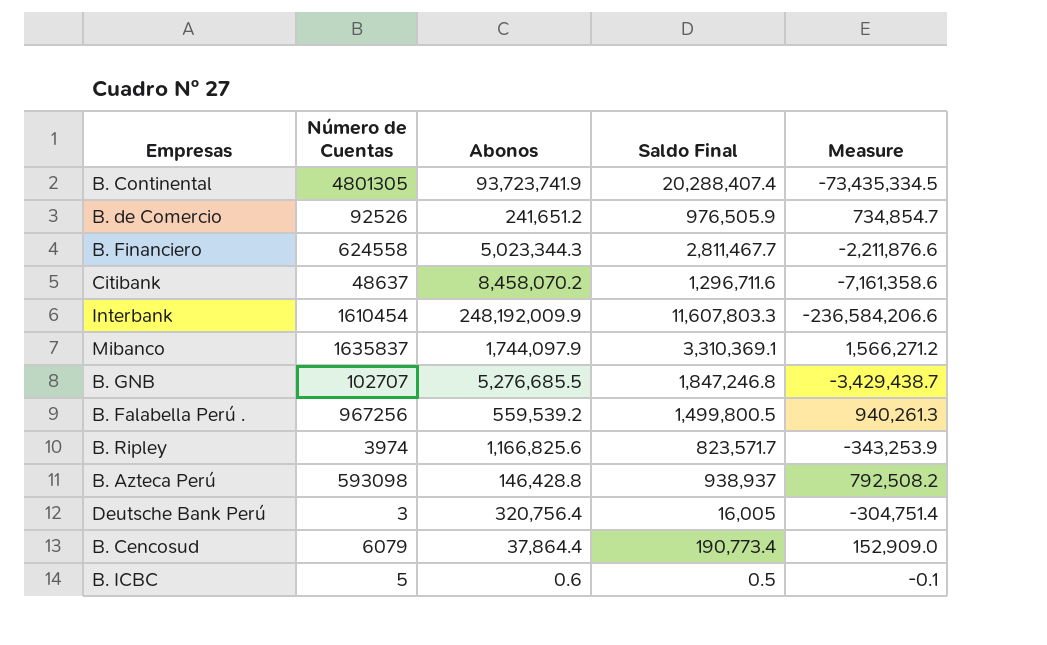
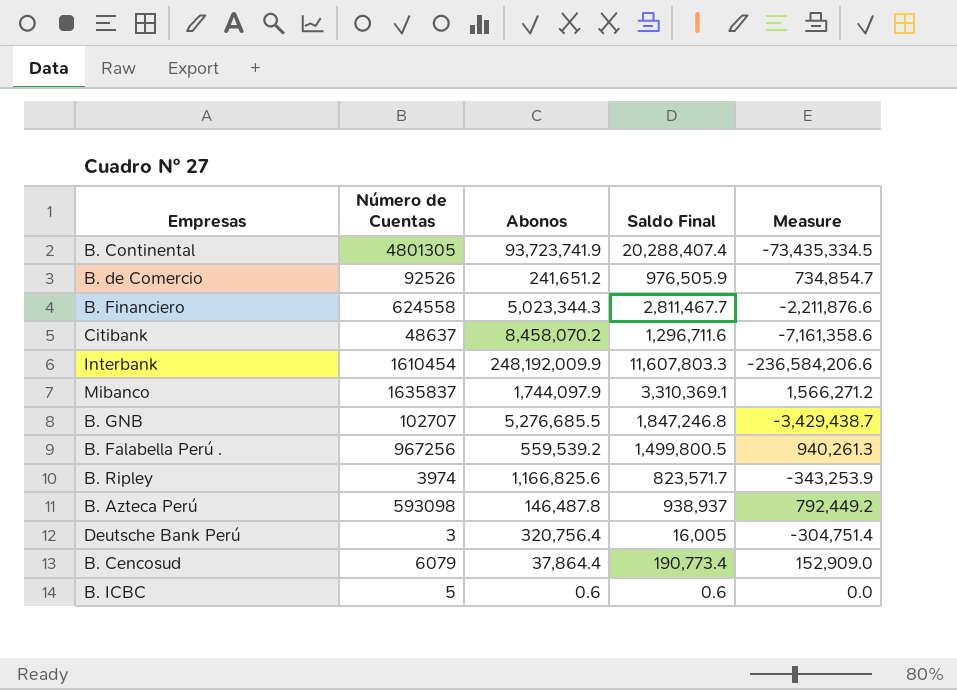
B. Azteca Perú | Abonos: 146,428.8 -> 146,487.8
B. Azteca Perú | Measure: 792,508.2 -> 792,449.2
B. ICBC | Saldo Final: 0.5 -> 0.6
B. ICBC | Measure: -0.1 -> 0.0

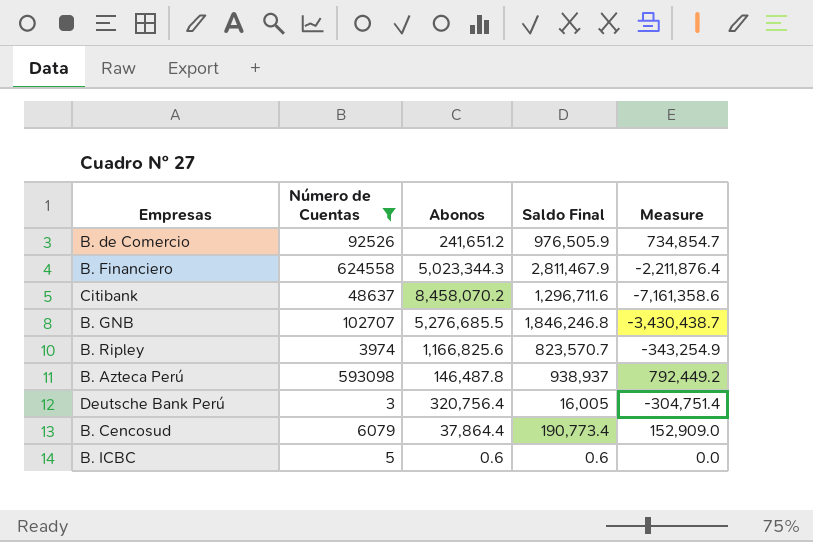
filter: none -> Número de Cuentas <= 624558
B. Financiero | Saldo Final: 2,811,467.7 -> 2,811,467.9
B. Financiero | Measure: -2,211,876.6 -> -2,211,876.4
B. GNB | Saldo Final: 1,847,246.8 -> 1,846,246.8
B. GNB | Measure: -3,429,438.7 -> -3,430,438.7
B. Ripley | Saldo Final: 823,571.7 -> 823,570.7
B. Ripley | Measure: -343,253.9 -> -343,254.9

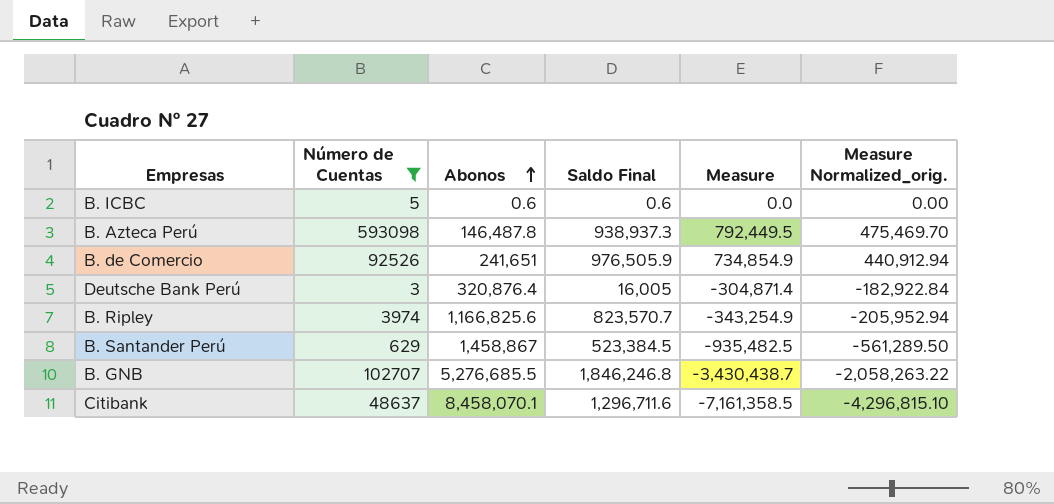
row order: none -> Abonos ascending
column Measure Normalized_orig. | formula: none -> [Measure] * 0.6
row B. Financiero: 624558 | 5,023,344.3 | 2,811,467.9 | -2,211,876.4 -> none
row B. Cencosud: 6079 | 37,864.4 | 190,773.4 | 152,909.0 -> none
B. Azteca Perú | Saldo Final: 938,937 -> 938,937.3
B. Azteca Perú | Measure: 792,449.2 -> 792,449.5
B. de Comercio | Abonos: 241,651.2 -> 241,651
B. de Comercio | Measure: 734,854.7 -> 734,854.9
Deutsche Bank Perú | Abonos: 320,756.4 -> 320,876.4
Deutsche Bank Perú | Measure: -304,751.4 -> -304,871.4
row B. Santander Perú: none -> 629 | 1,458,867 | 523,384.5 | -935,482.5 | -561,289.50
Citibank | Abonos: 8,458,070.2 -> 8,458,070.1
Citibank | Measure: -7,161,358.6 -> -7,161,358.5

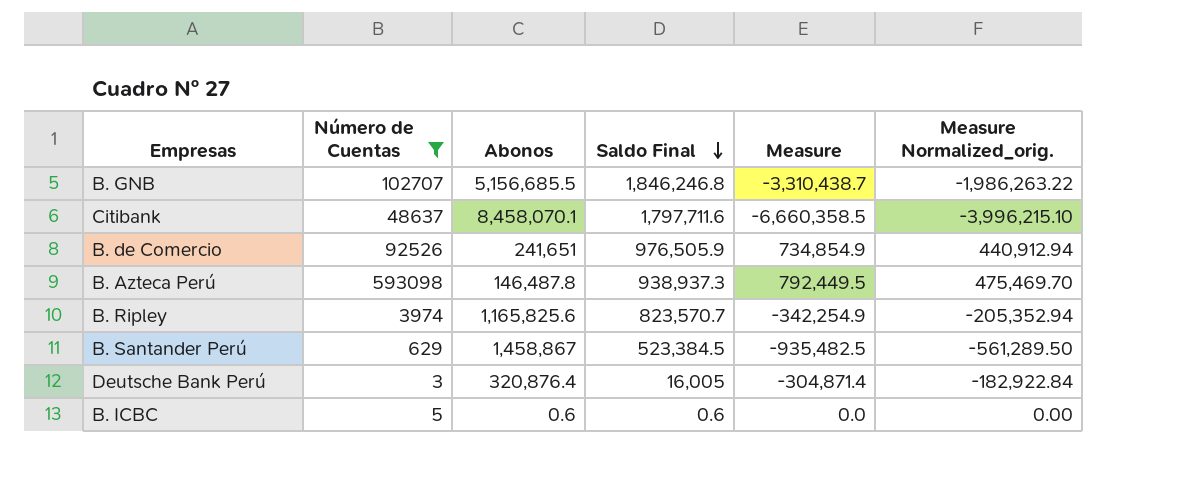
row order: Abonos ascending -> Saldo Final descending
B. GNB | Abonos: 5,276,685.5 -> 5,156,685.5
B. GNB | Measure: -3,430,438.7 -> -3,310,438.7
B. GNB | Measure Normalized_orig.: -2,058,263.22 -> -1,986,263.22
Citibank | Saldo Final: 1,296,711.6 -> 1,797,711.6
Citibank | Measure: -7,161,358.5 -> -6,660,358.5
Citibank | Measure Normalized_orig.: -4,296,815.10 -> -3,996,215.10
B. Ripley | Abonos: 1,166,825.6 -> 1,165,825.6
B. Ripley | Measure: -343,254.9 -> -342,254.9
B. Ripley | Measure Normalized_orig.: -205,952.94 -> -205,352.94

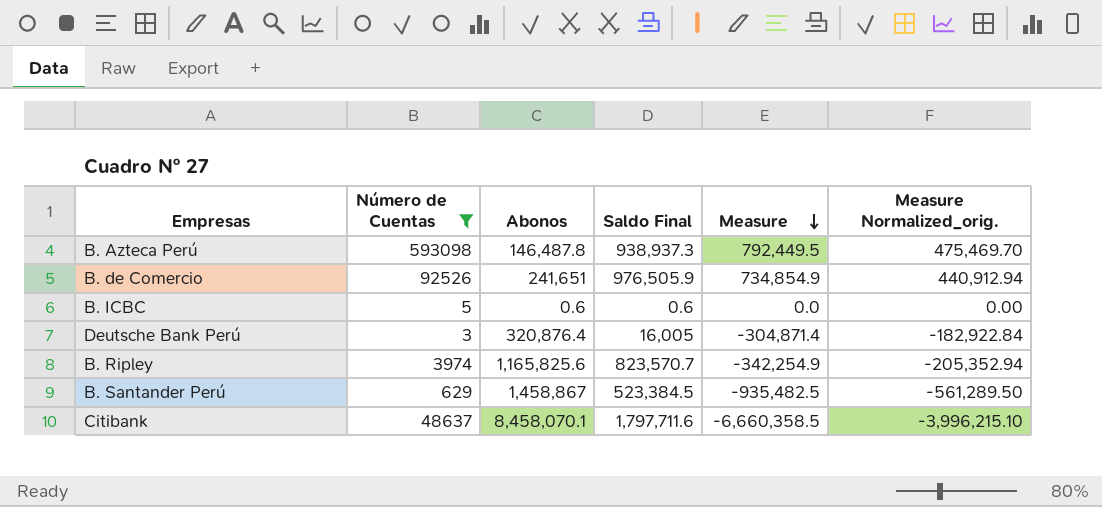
row order: Saldo Final descending -> Measure descending
row B. GNB: 102707 | 5,156,685.5 | 1,846,246.8 | -3,310,438.7 | -1,986,263.22 -> none

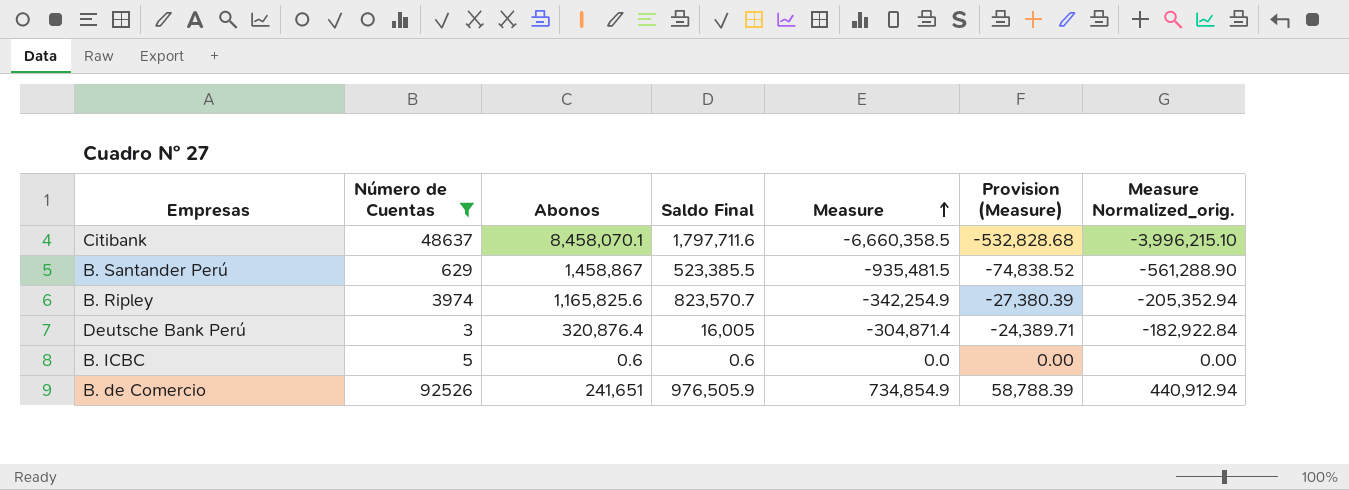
row order: Measure descending -> Measure ascending
column Provision (Measure) | formula: none -> [Measure] * 0.08
row B. Azteca Perú: 593098 | 146,487.8 | 938,937.3 | 792,449.5 | 475,469.70 -> none
B. Santander Perú | Saldo Final: 523,384.5 -> 523,385.5
B. Santander Perú | Measure: -935,482.5 -> -935,481.5
B. Santander Perú | Measure Normalized_orig.: -561,289.50 -> -561,288.90

